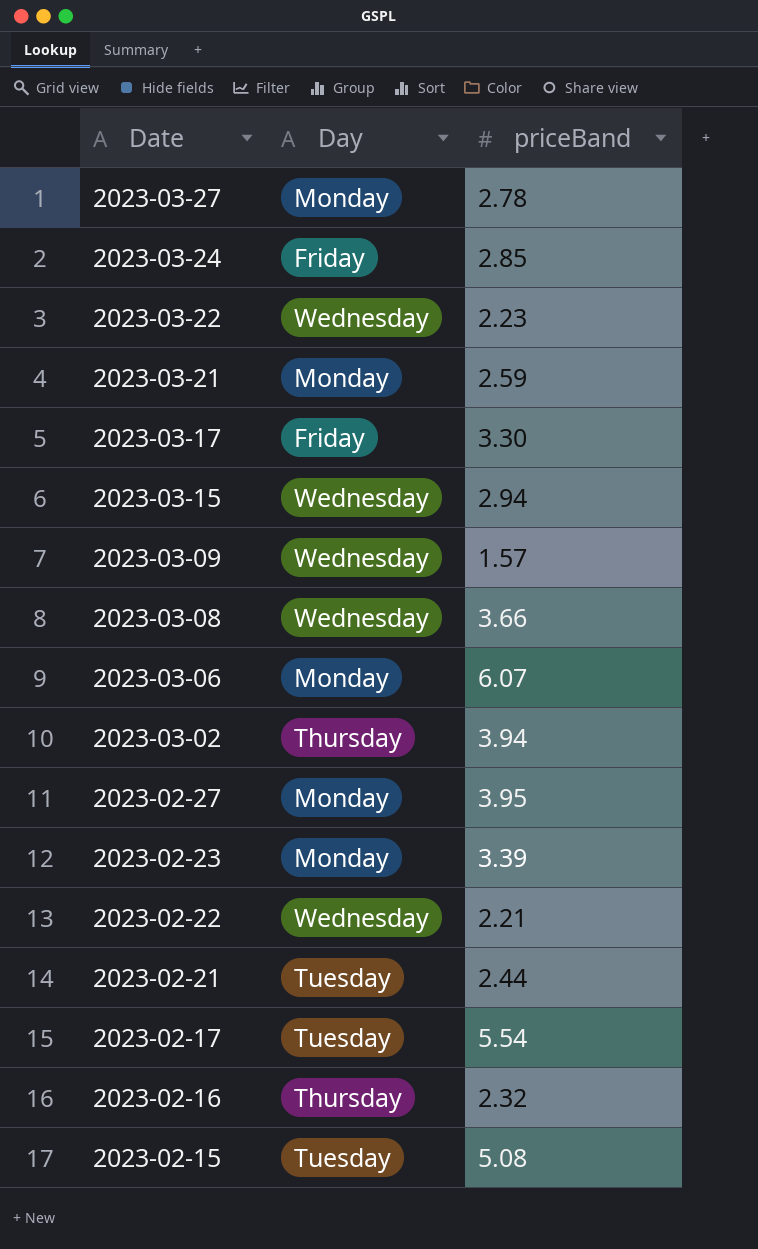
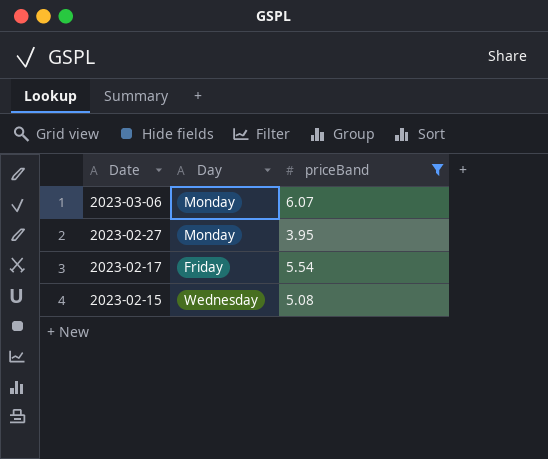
filter: none -> priceBand >= 3.95
2023-02-17 | Day: Tuesday -> Friday
2023-02-15 | Day: Tuesday -> Wednesday

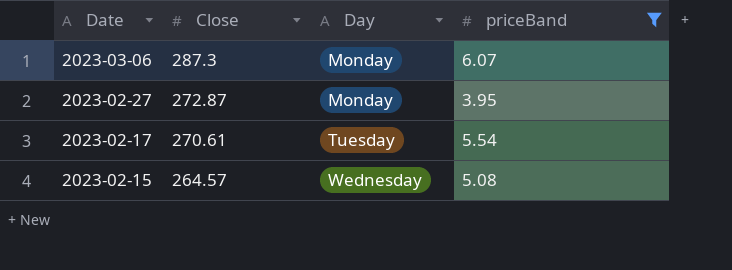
column Close | position: none -> 2
2023-02-17 | Day: Friday -> Tuesday

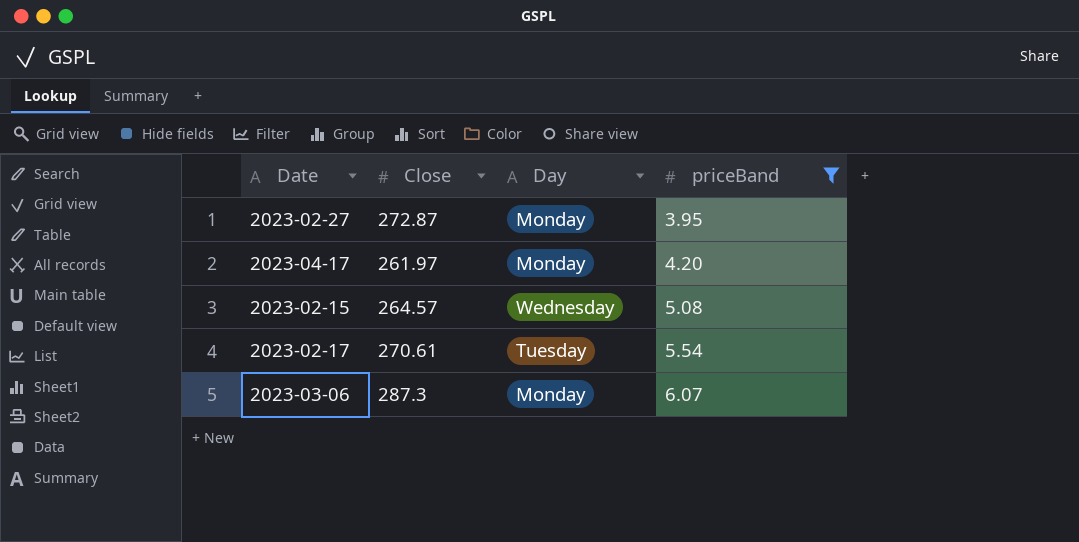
row order: Date descending -> priceBand ascending
row 2023-04-17: none -> 261.97 | Monday | 4.20

